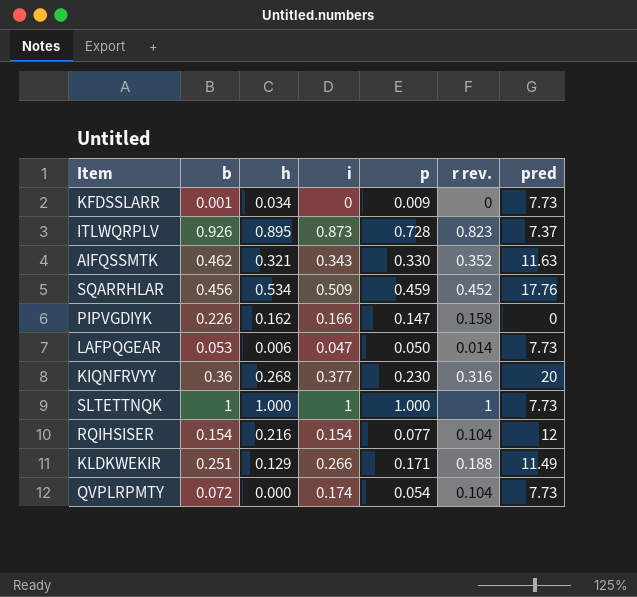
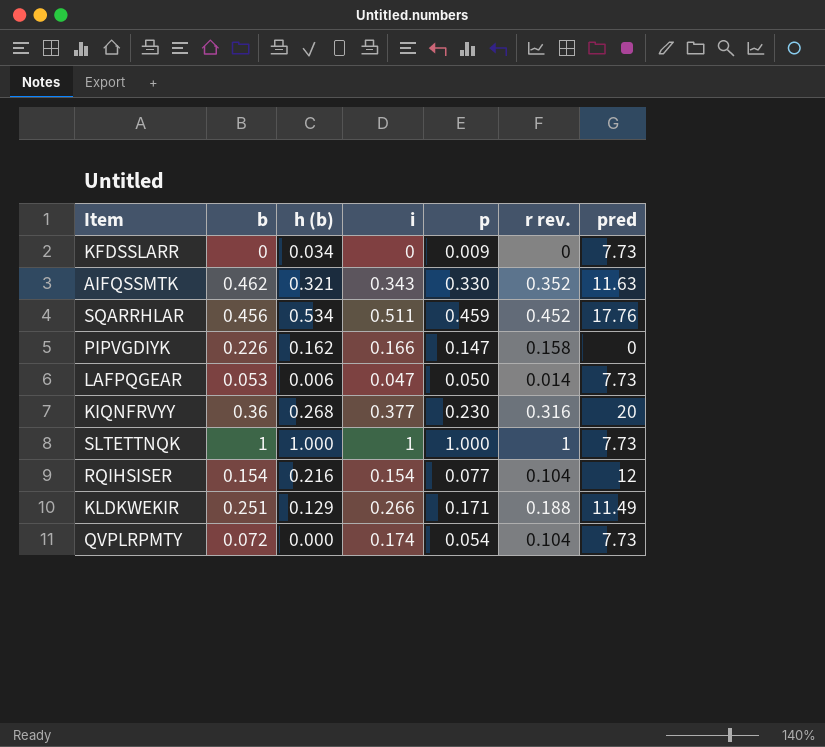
column name: h -> h (b)
row ITLWQRPLV: 0.926 | 0.895 | 0.873 | 0.728 | 0.823 | 7.37 -> none
KFDSSLARR | b: 0.001 -> 0
SQARRHLAR | i: 0.509 -> 0.511

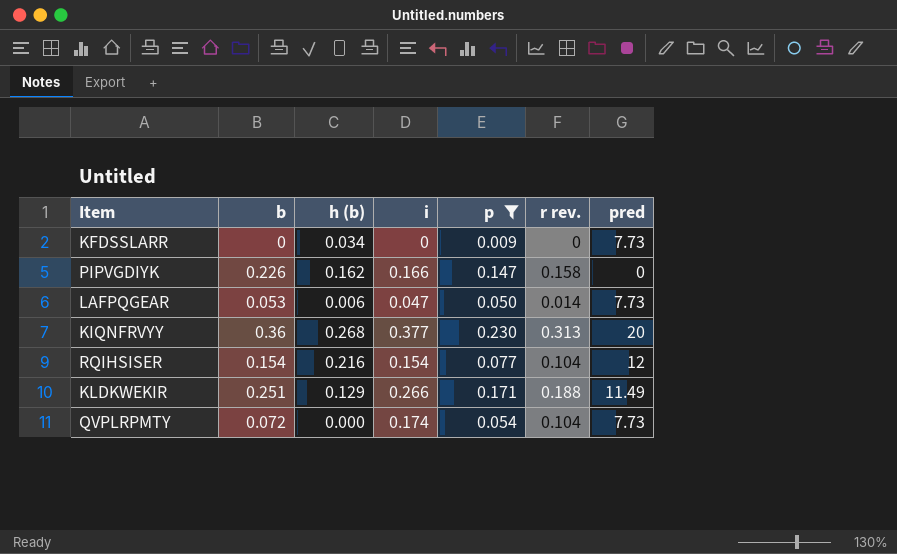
filter: none -> p <= 0.230
KIQNFRVYY | r rev.: 0.316 -> 0.313

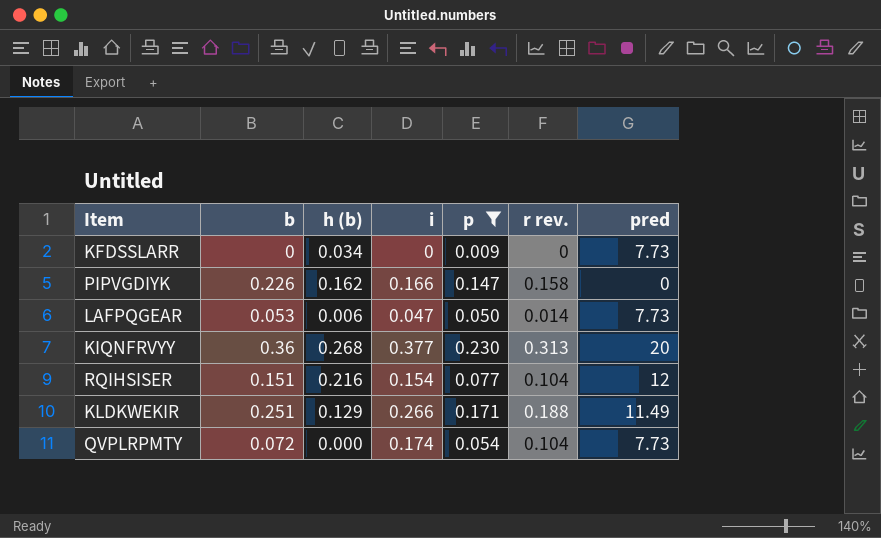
RQIHSISER | b: 0.154 -> 0.151

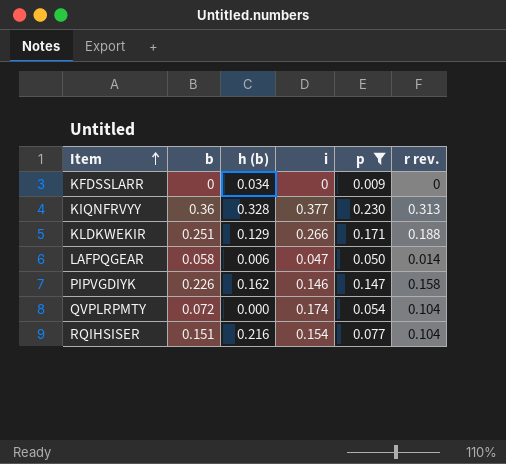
row order: none -> Item ascending
column pred | position: 7 -> none
KIQNFRVYY | h (b): 0.268 -> 0.328
LAFPQGEAR | b: 0.053 -> 0.058
PIPVGDIYK | i: 0.166 -> 0.146

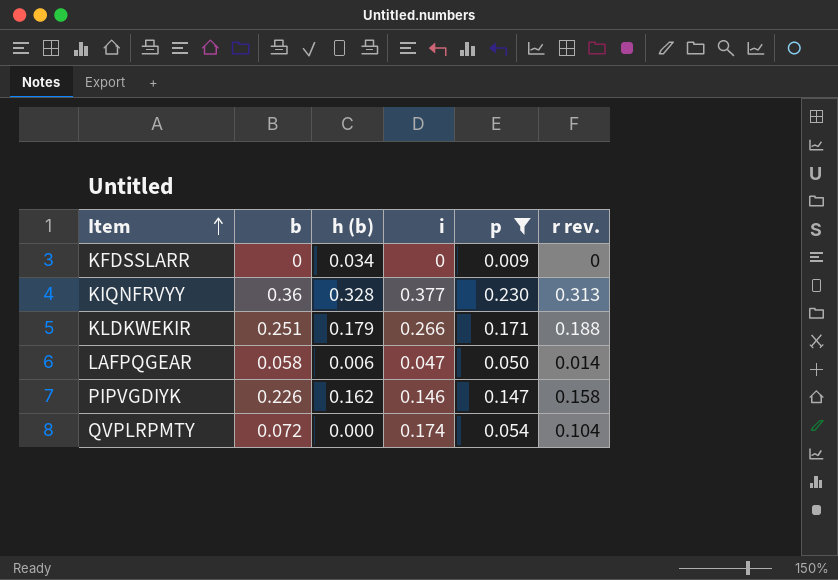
row RQIHSISER: 0.151 | 0.216 | 0.154 | 0.077 | 0.104 -> none
KLDKWEKIR | h (b): 0.129 -> 0.179

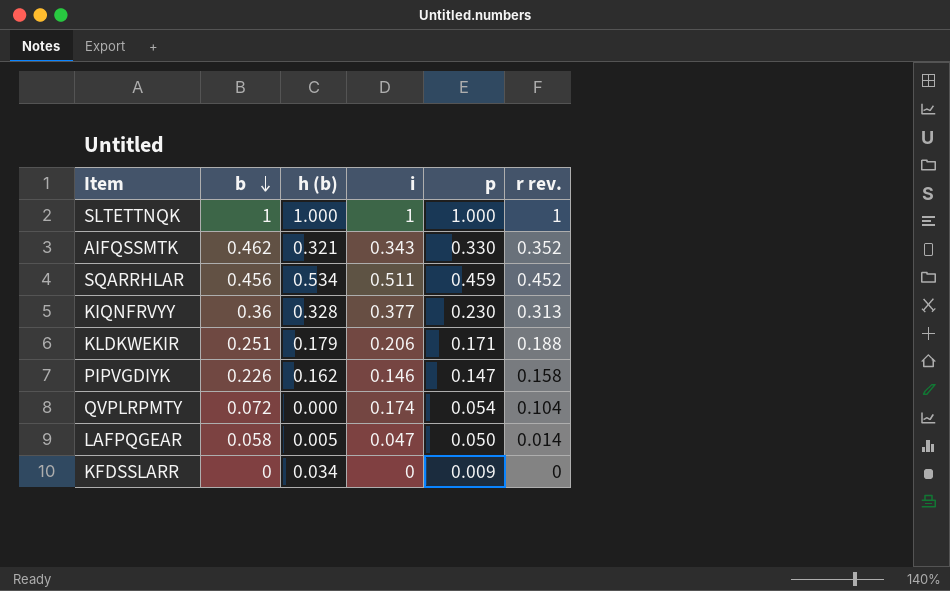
filter: p <= 0.230 -> none
row order: Item ascending -> b descending
KLDKWEKIR | i: 0.266 -> 0.206
LAFPQGEAR | h (b): 0.006 -> 0.005

